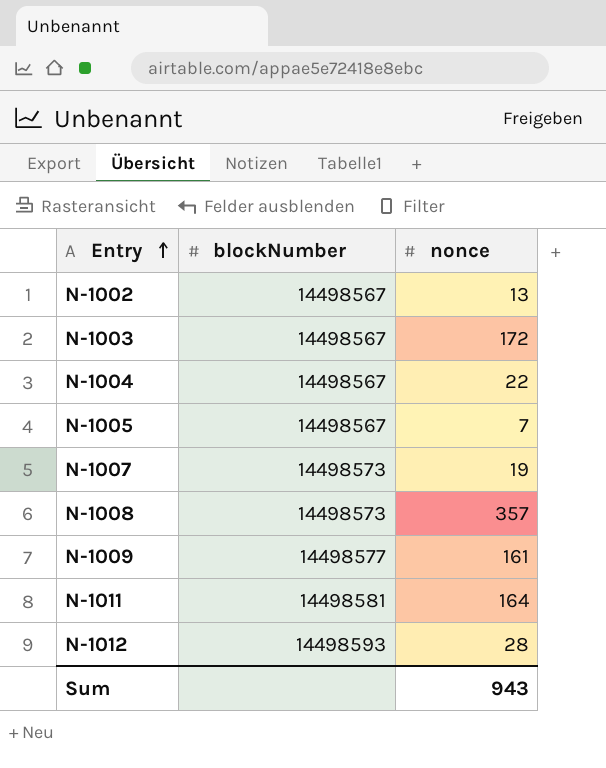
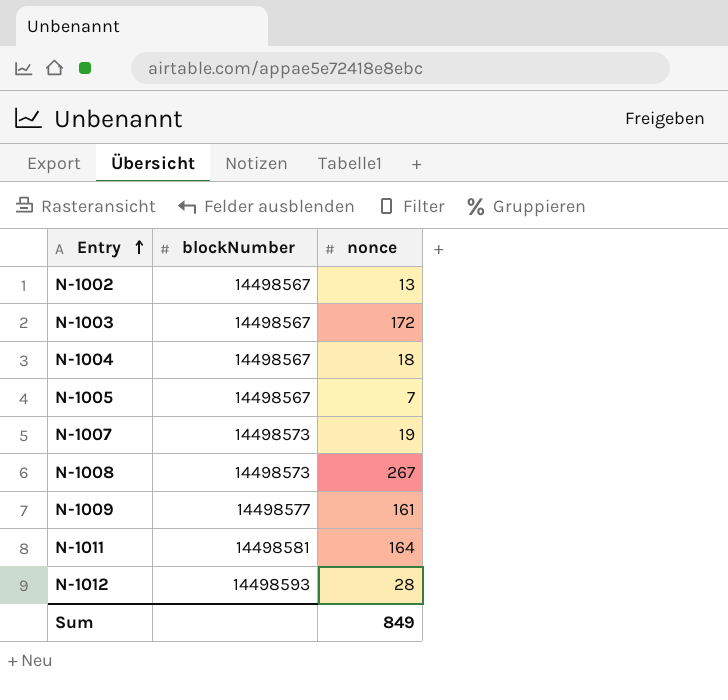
N-1004 | nonce: 22 -> 18
N-1008 | nonce: 357 -> 267
Sum | nonce: 943 -> 849

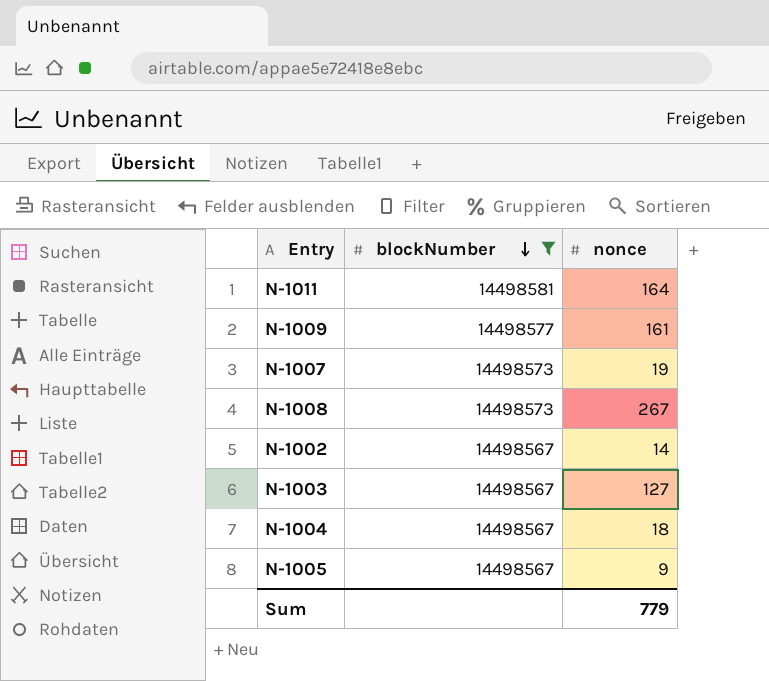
filter: none -> blockNumber != 14498593
row order: Entry ascending -> blockNumber descending
N-1002 | nonce: 13 -> 14
N-1003 | nonce: 172 -> 127
N-1005 | nonce: 7 -> 9
Sum | nonce: 849 -> 779

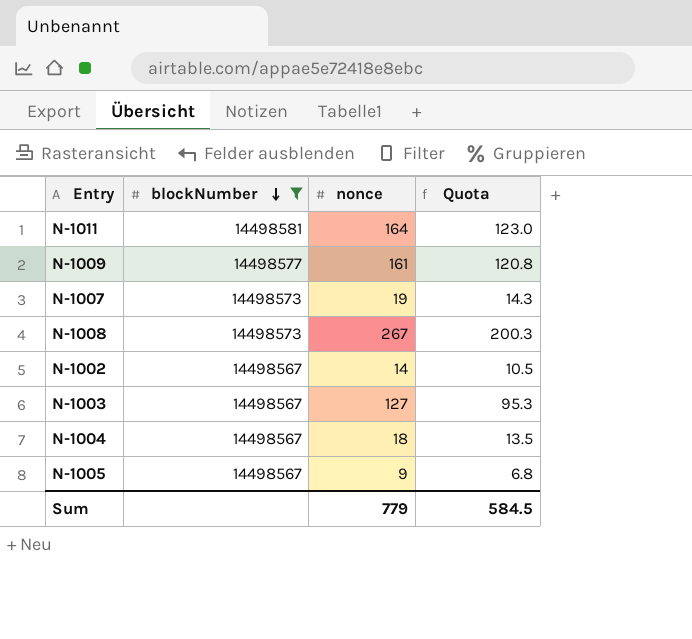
column Quota | formula: none -> [nonce] * 0.75

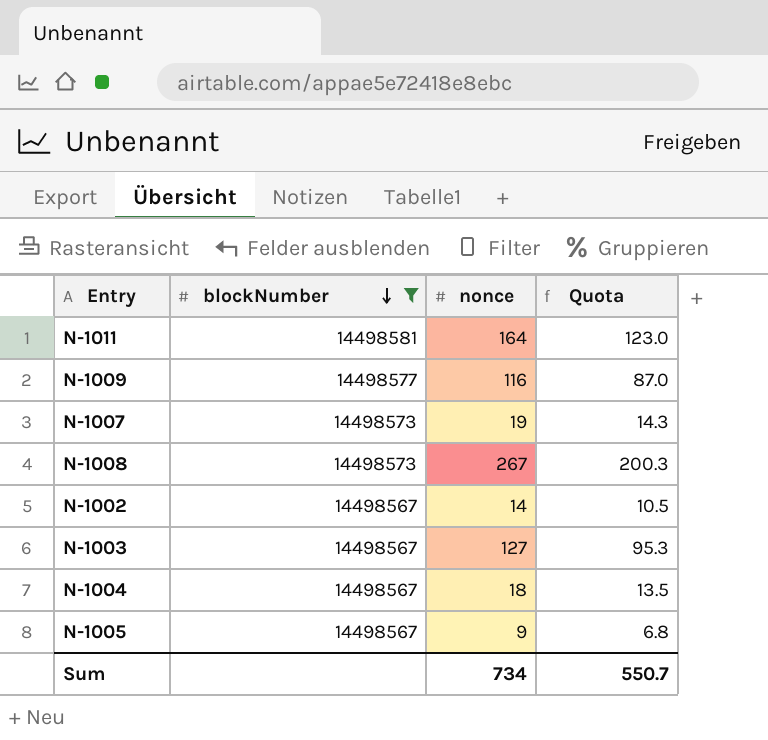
N-1009 | nonce: 161 -> 116
N-1009 | Quota: 120.8 -> 87.0
Sum | nonce: 779 -> 734
Sum | Quota: 584.5 -> 550.7

